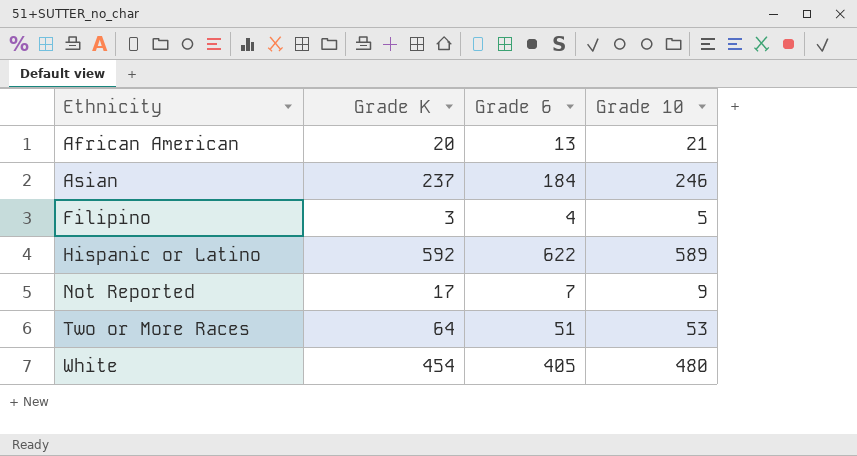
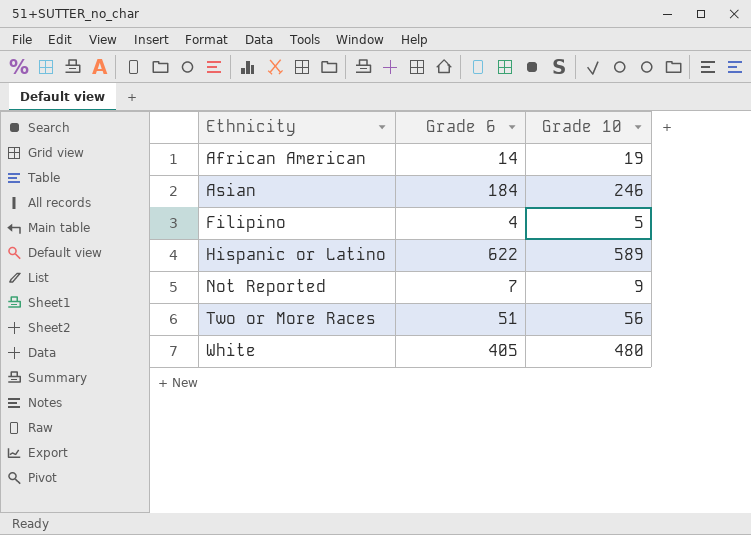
column Grade K | position: 2 -> none
African American | Grade 6: 13 -> 14
African American | Grade 10: 21 -> 19
Two or More Races | Grade 10: 53 -> 56

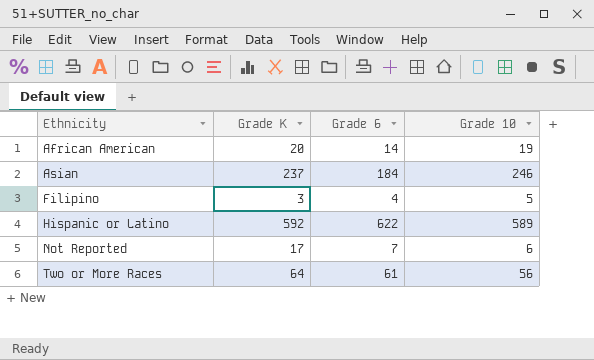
column Grade K | position: none -> 2
row White: 405 | 480 -> none
Not Reported | Grade 10: 9 -> 6
Two or More Races | Grade 6: 51 -> 61

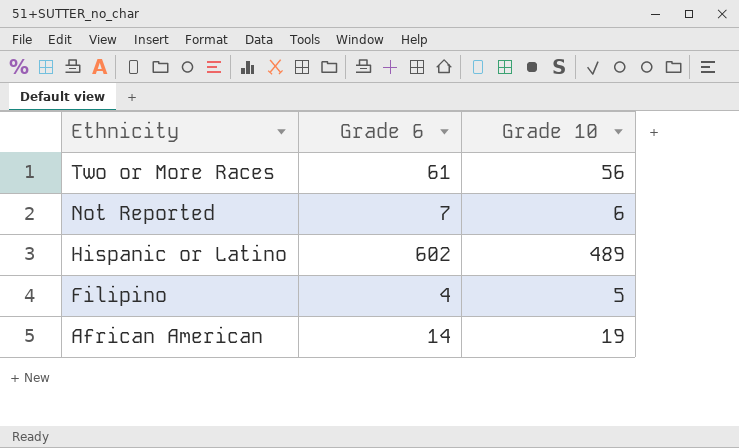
row order: Ethnicity ascending -> Ethnicity descending
column Grade K | position: 2 -> none
row Asian: 237 | 184 | 246 -> none
Hispanic or Latino | Grade 6: 622 -> 602
Hispanic or Latino | Grade 10: 589 -> 489

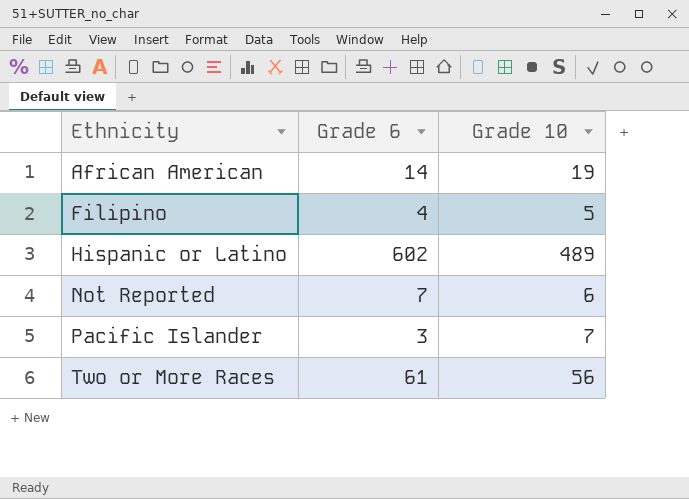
row order: Ethnicity descending -> Ethnicity ascending
row Pacific Islander: none -> 3 | 7

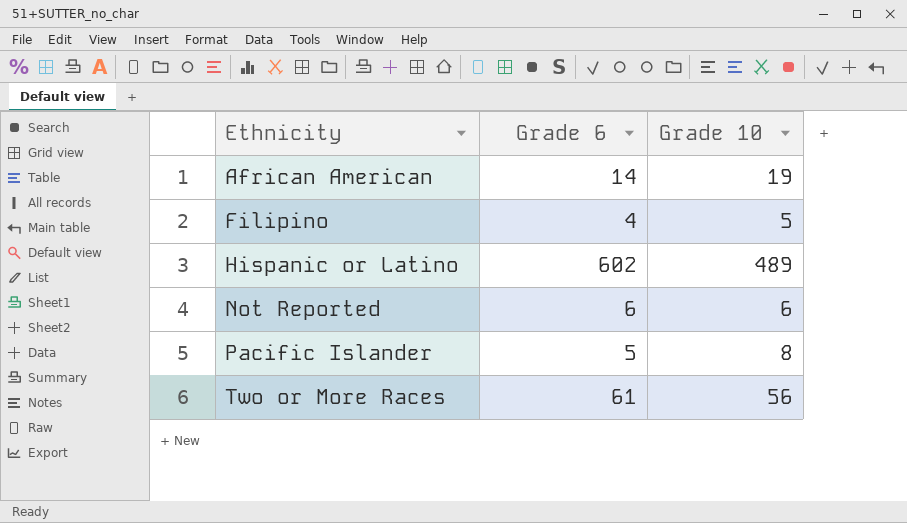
Not Reported | Grade 6: 7 -> 6
Pacific Islander | Grade 6: 3 -> 5
Pacific Islander | Grade 10: 7 -> 8

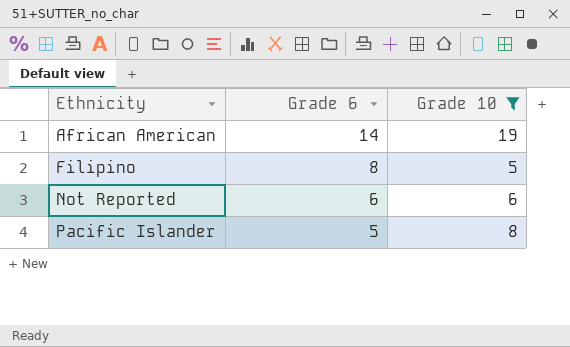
filter: none -> Grade 10 <= 19
Filipino | Grade 6: 4 -> 8

